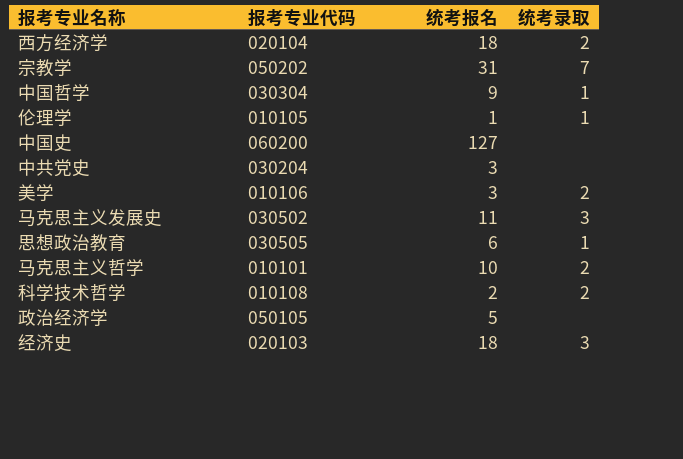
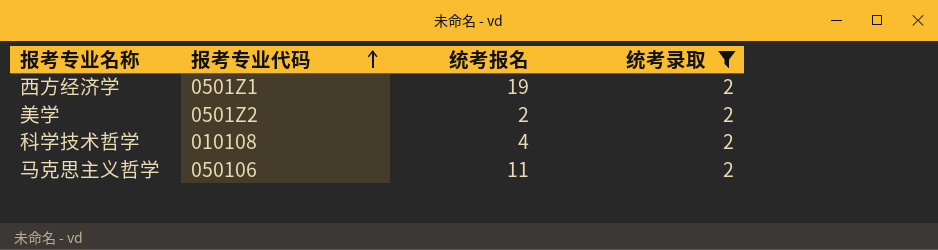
filter: none -> 统考录取 = 2
row order: none -> 报考专业代码 ascending
西方经济学 | 报考专业代码: 020104 -> 0501Z1
西方经济学 | 统考报名: 18 -> 19
美学 | 报考专业代码: 010106 -> 0501Z2
美学 | 统考报名: 3 -> 2
科学技术哲学 | 统考报名: 2 -> 4
马克思主义哲学 | 报考专业代码: 010101 -> 050106
马克思主义哲学 | 统考报名: 10 -> 11

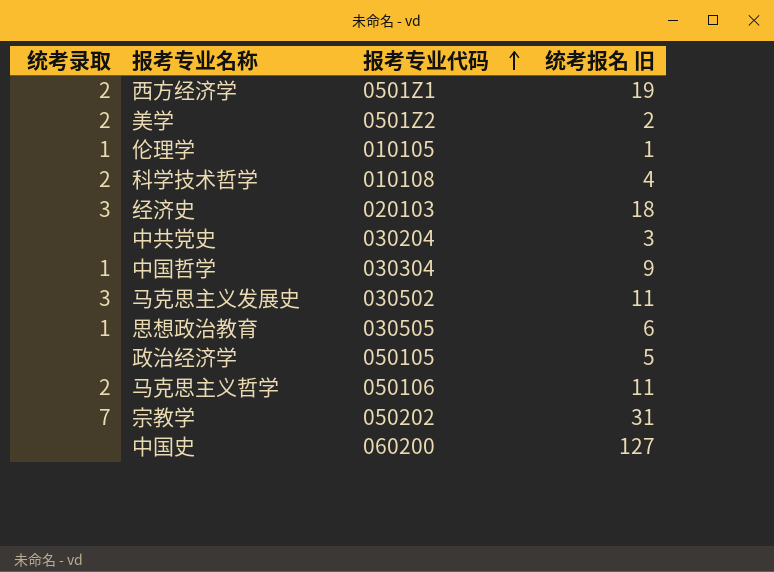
filter: 统考录取 = 2 -> none
column 统考录取 | position: 4 -> 1
column name: 统考报名 -> 统考报名 旧

